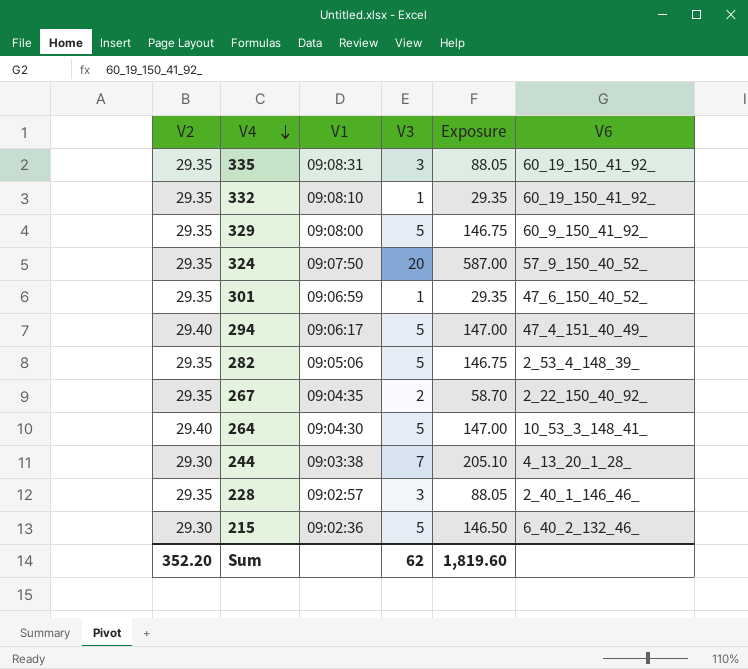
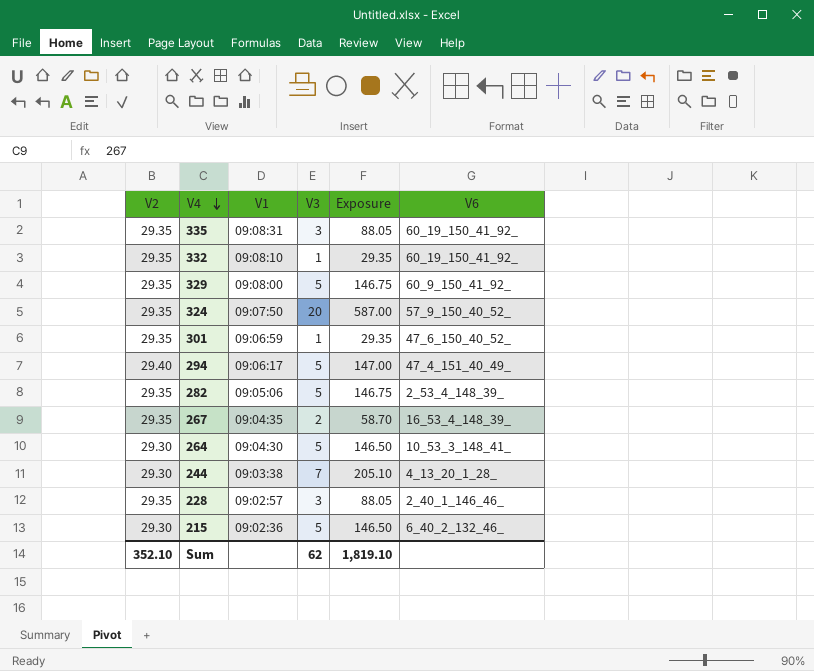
267 | V6: 2_22_150_40_92_ -> 16_53_4_148_39_
264 | V2: 29.40 -> 29.30
264 | Exposure: 147.00 -> 146.50
Sum | V2: 352.20 -> 352.10
Sum | Exposure: 1,819.60 -> 1,819.10

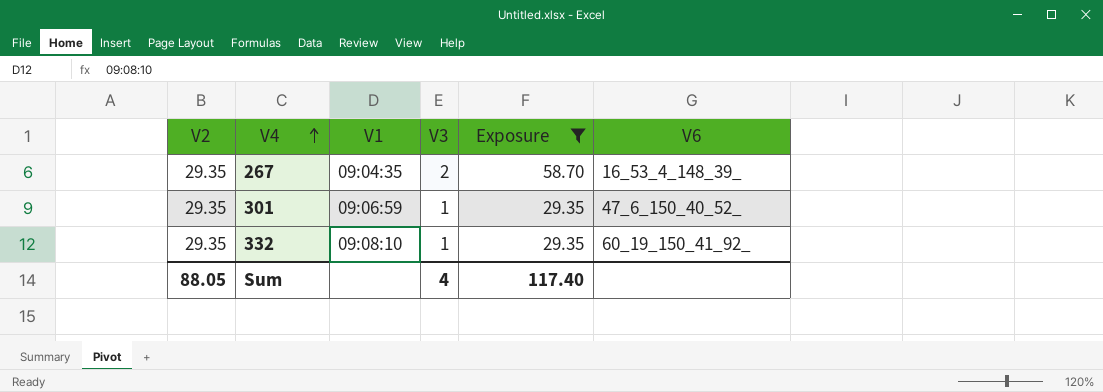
filter: none -> Exposure <= 58.70
row order: V4 descending -> V4 ascending
Sum | V2: 352.10 -> 88.05
Sum | V3: 62 -> 4
Sum | Exposure: 1,819.10 -> 117.40

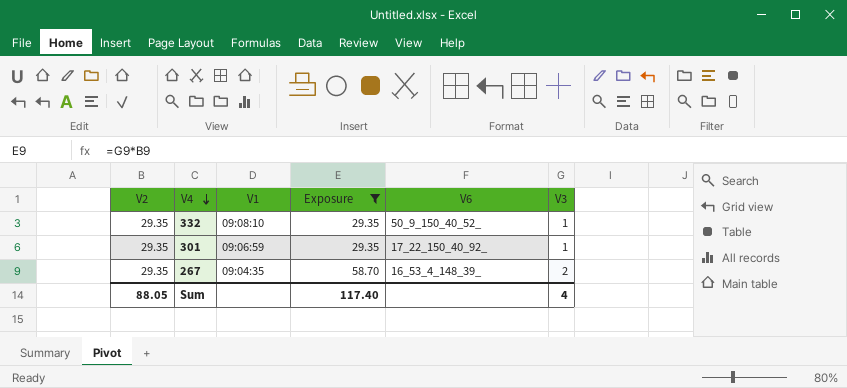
row order: V4 ascending -> V4 descending
column V3 | position: 4 -> 6
332 | V6: 60_19_150_41_92_ -> 50_9_150_40_52_
301 | V6: 47_6_150_40_52_ -> 17_22_150_40_92_

